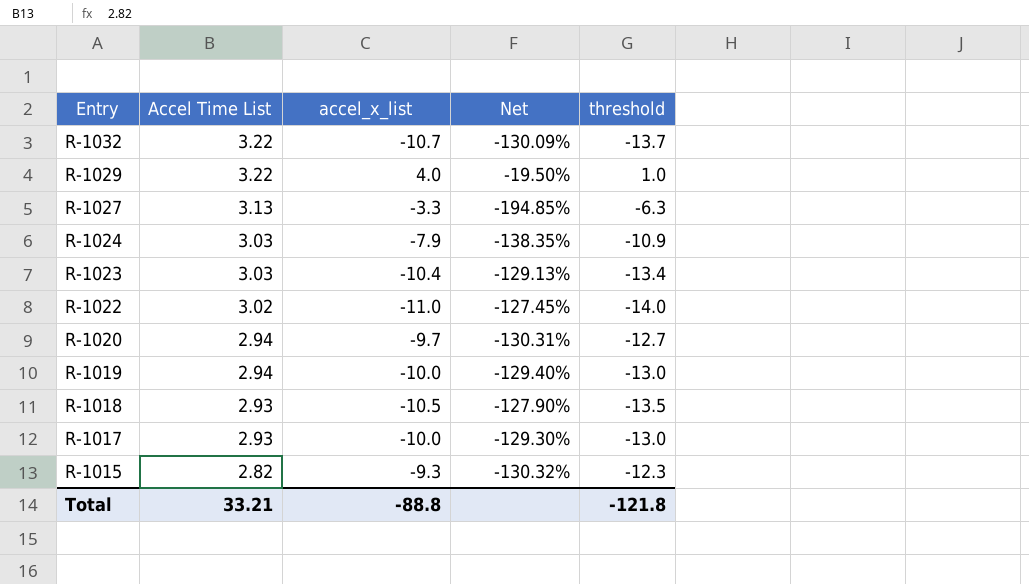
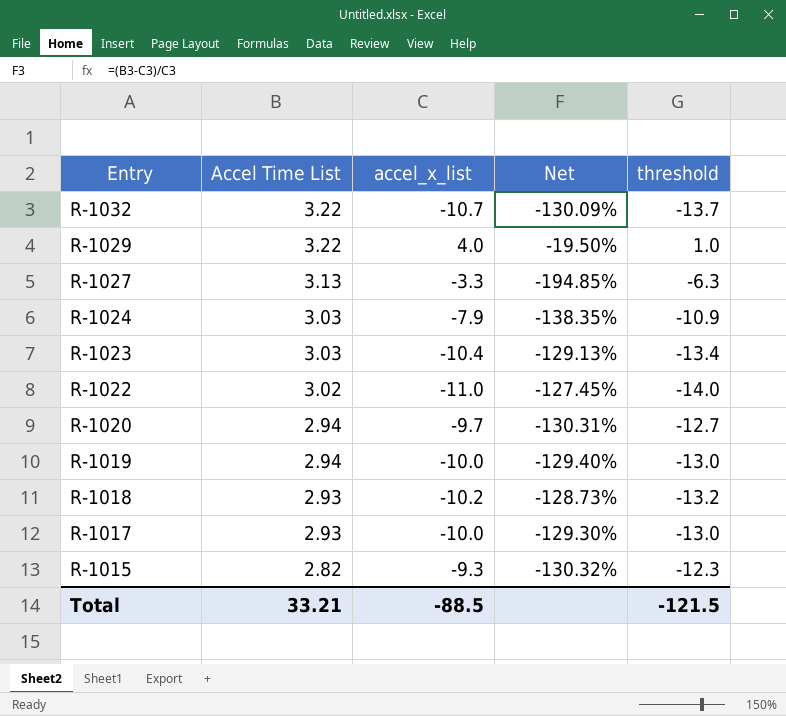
R-1018 | accel_x_list: -10.5 -> -10.2
R-1018 | Net: -127.90% -> -128.73%
R-1018 | threshold: -13.5 -> -13.2
Total | accel_x_list: -88.8 -> -88.5
Total | threshold: -121.8 -> -121.5

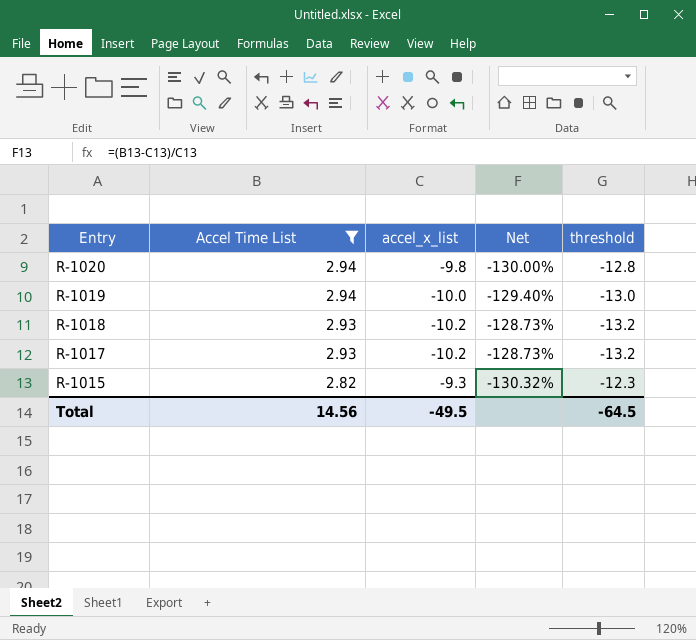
filter: none -> Accel Time List <= 2.94
R-1020 | accel_x_list: -9.7 -> -9.8
R-1020 | Net: -130.31% -> -130.00%
R-1020 | threshold: -12.7 -> -12.8
R-1017 | accel_x_list: -10.0 -> -10.2
R-1017 | Net: -129.30% -> -128.73%
R-1017 | threshold: -13.0 -> -13.2
Total | Accel Time List: 33.21 -> 14.56
Total | accel_x_list: -88.5 -> -49.5
Total | threshold: -121.5 -> -64.5

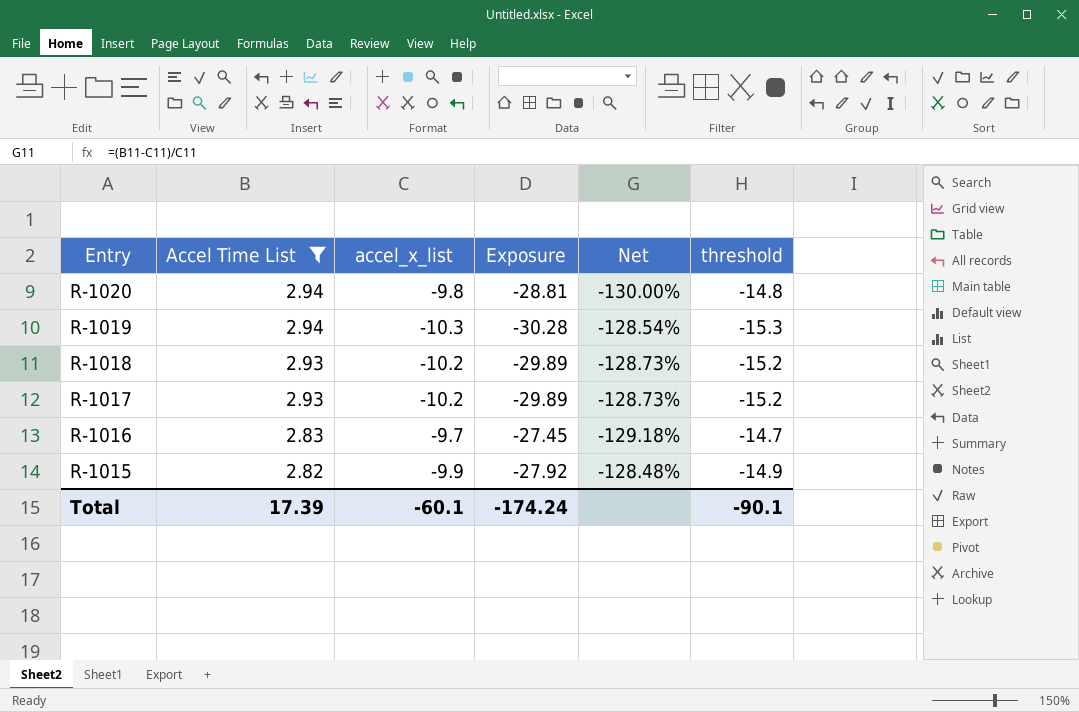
column Exposure | formula: none -> [Accel Time List] * [accel_x_list]
column threshold | formula: [accel_x_list] - 3 -> [accel_x_list] - 5
R-1019 | accel_x_list: -10.0 -> -10.3
R-1019 | Net: -129.40% -> -128.54%
row R-1016: none -> 2.83 | -9.7 | -27.45 | -129.18% | -14.7
R-1015 | accel_x_list: -9.3 -> -9.9
R-1015 | Net: -130.32% -> -128.48%
Total | Accel Time List: 14.56 -> 17.39
Total | accel_x_list: -49.5 -> -60.1
Total | threshold: -64.5 -> -90.1

